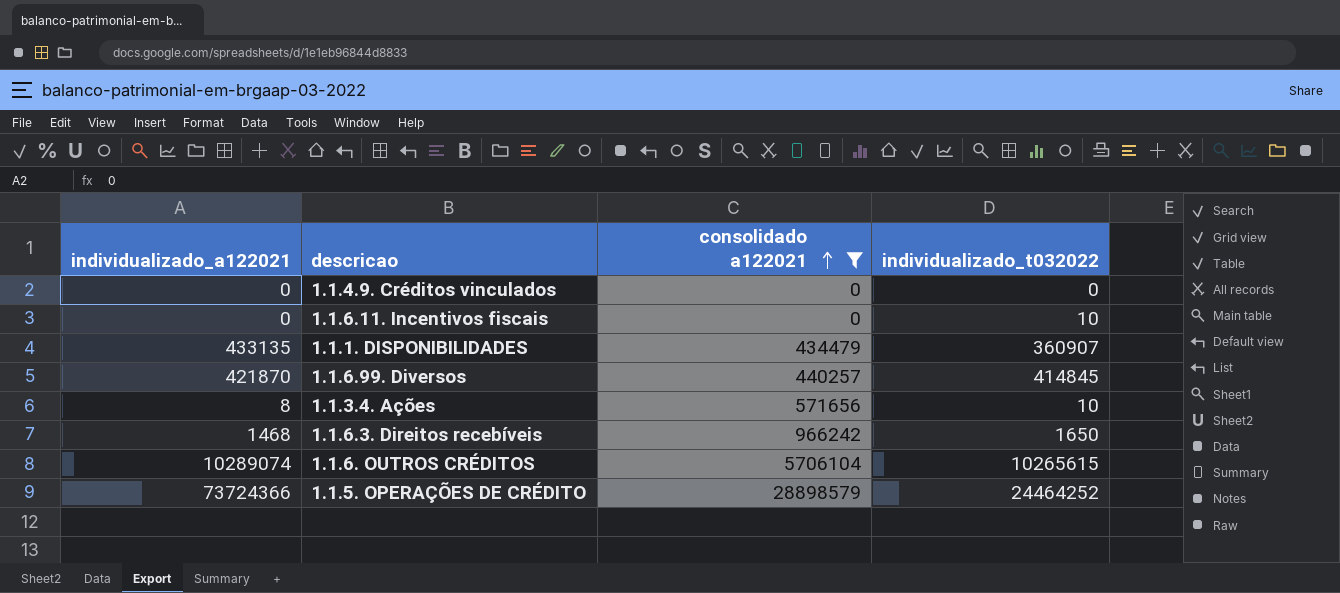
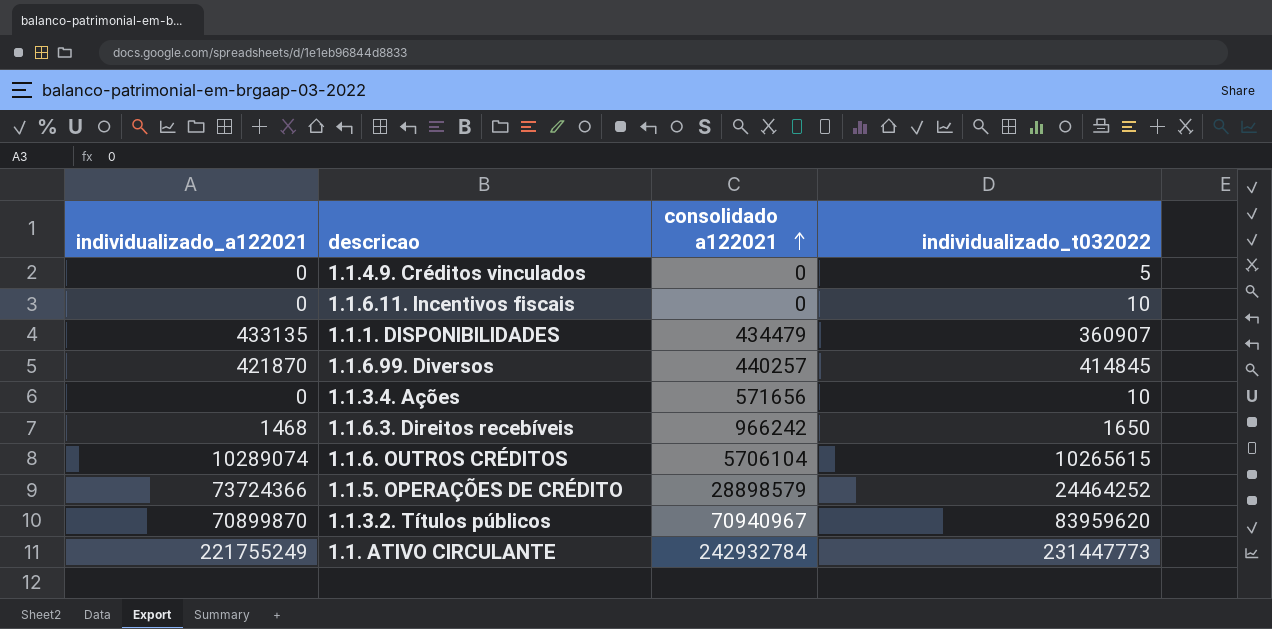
filter: consolidado a122021 <= 28898579 -> none
1.1.4.9. Créditos vinculados | individualizado_t032022: 0 -> 5
1.1.3.4. Ações | individualizado_a122021: 8 -> 0

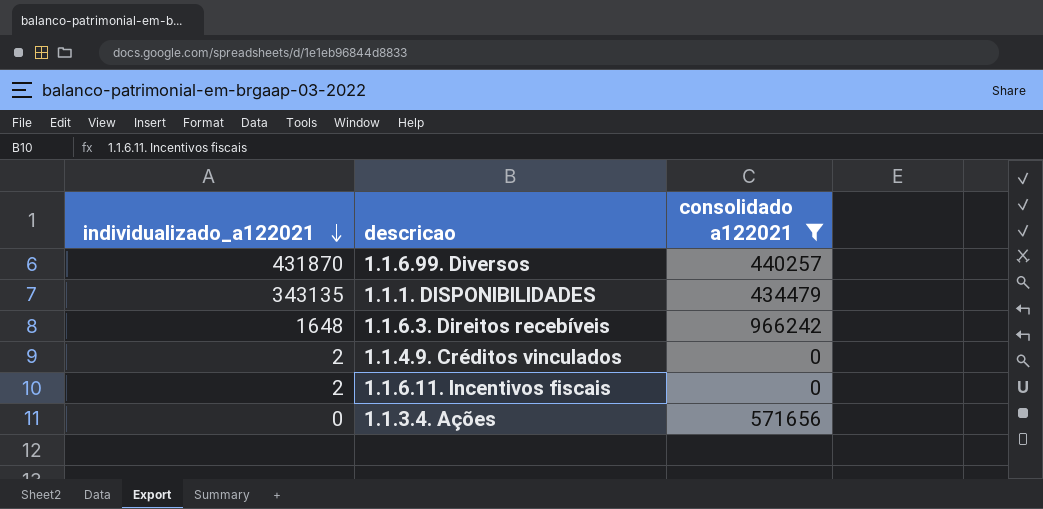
filter: none -> consolidado a122021 <= 966242
row order: consolidado a122021 ascending -> individualizado_a122021 descending
column individualizado_t032022 | position: 4 -> none
1.1.6.99. Diversos | individualizado_a122021: 421870 -> 431870
1.1.1. DISPONIBILIDADES | individualizado_a122021: 433135 -> 343135
1.1.6.3. Direitos recebíveis | individualizado_a122021: 1468 -> 1648
1.1.4.9. Créditos vinculados | individualizado_a122021: 0 -> 2
1.1.6.11. Incentivos fiscais | individualizado_a122021: 0 -> 2

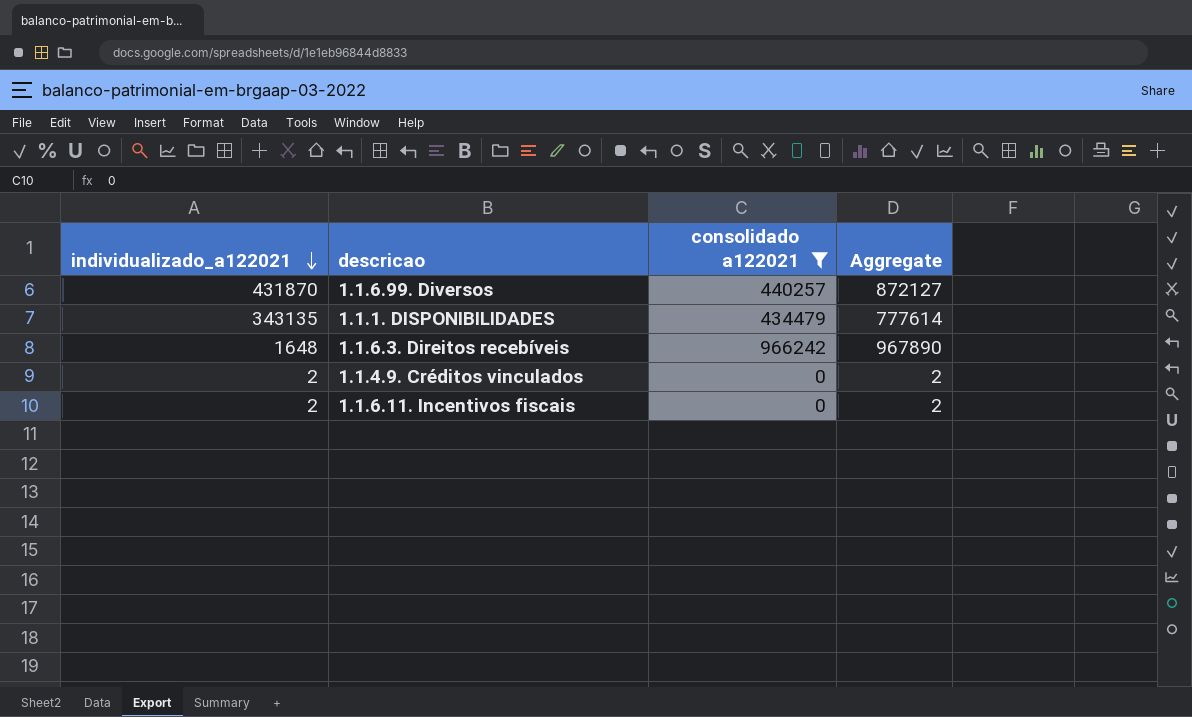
column Aggregate | formula: none -> [individualizado_a122021] + [consolidado a122021]
row 1.1.3.4. Ações: 0 | 571656 -> none

